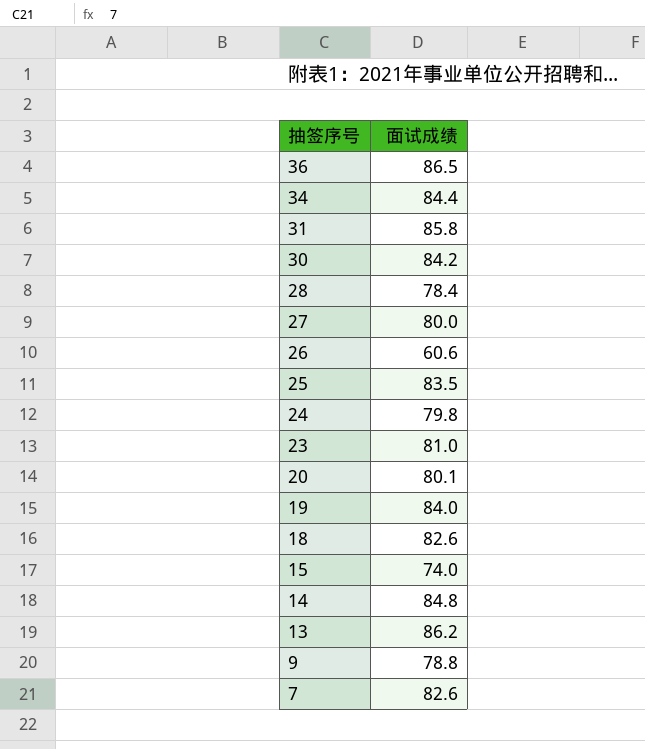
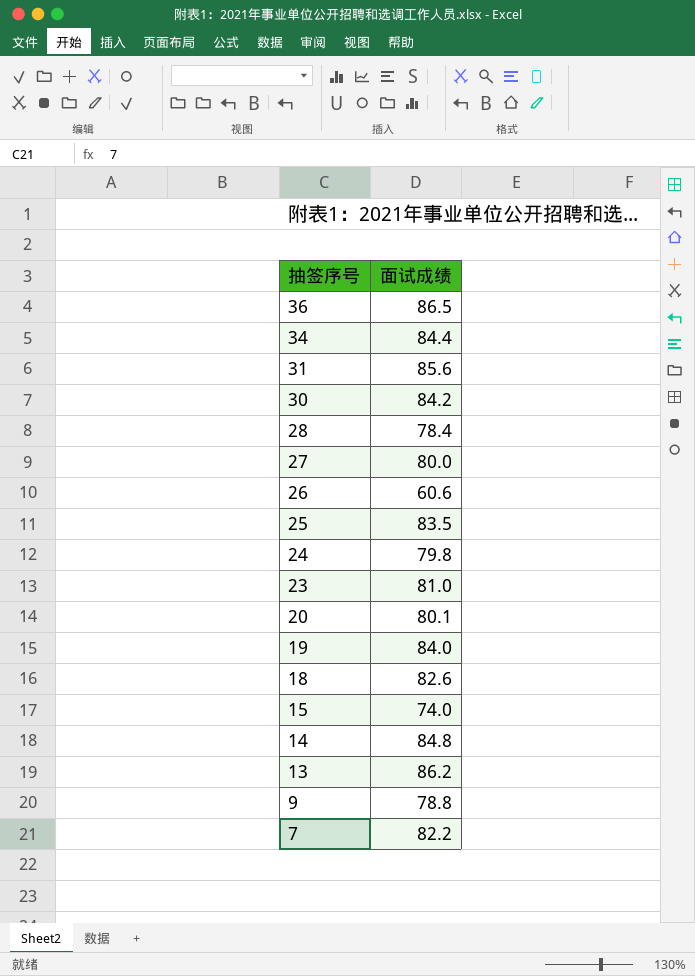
31 | 面试成绩: 85.8 -> 85.6
7 | 面试成绩: 82.6 -> 82.2

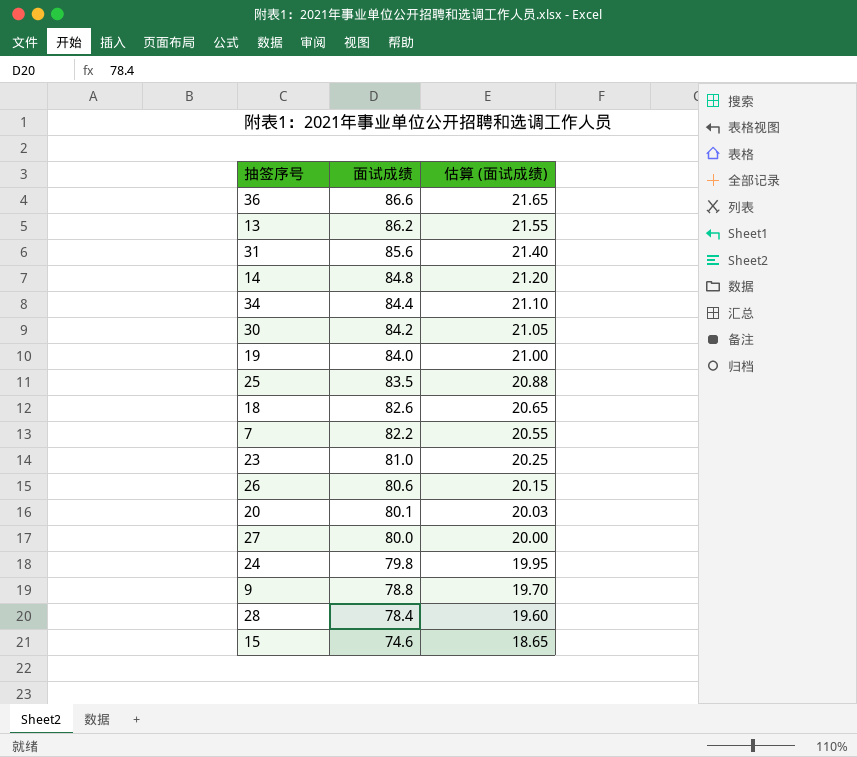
row order: 抽签序号 descending -> 面试成绩 descending
column 估算 (面试成绩) | formula: none -> [面试成绩] * 0.25
36 | 面试成绩: 86.5 -> 86.6
26 | 面试成绩: 60.6 -> 80.6
15 | 面试成绩: 74.0 -> 74.6

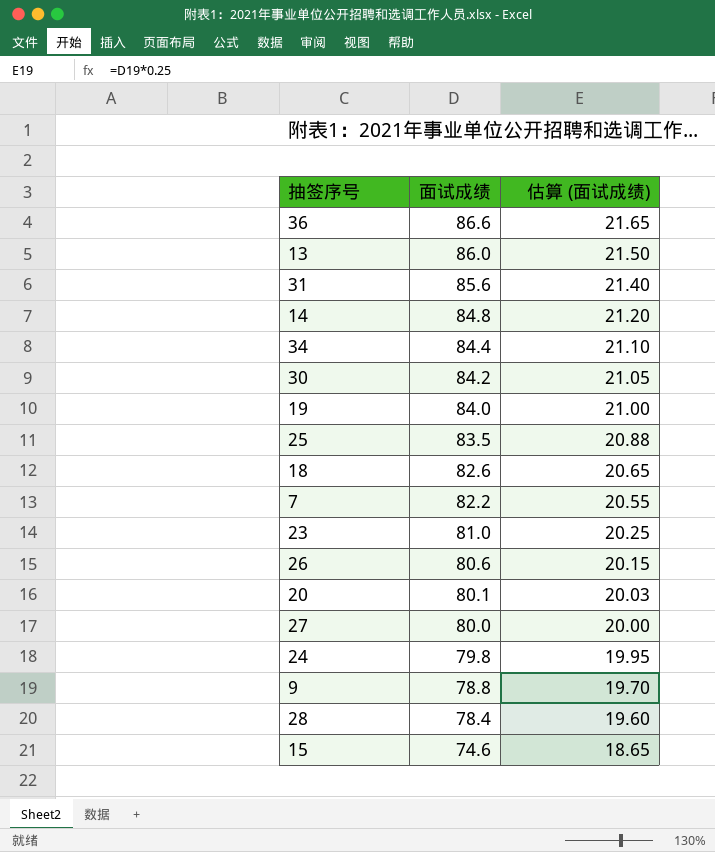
13 | 面试成绩: 86.2 -> 86.0
13 | 估算 (面试成绩): 21.55 -> 21.50

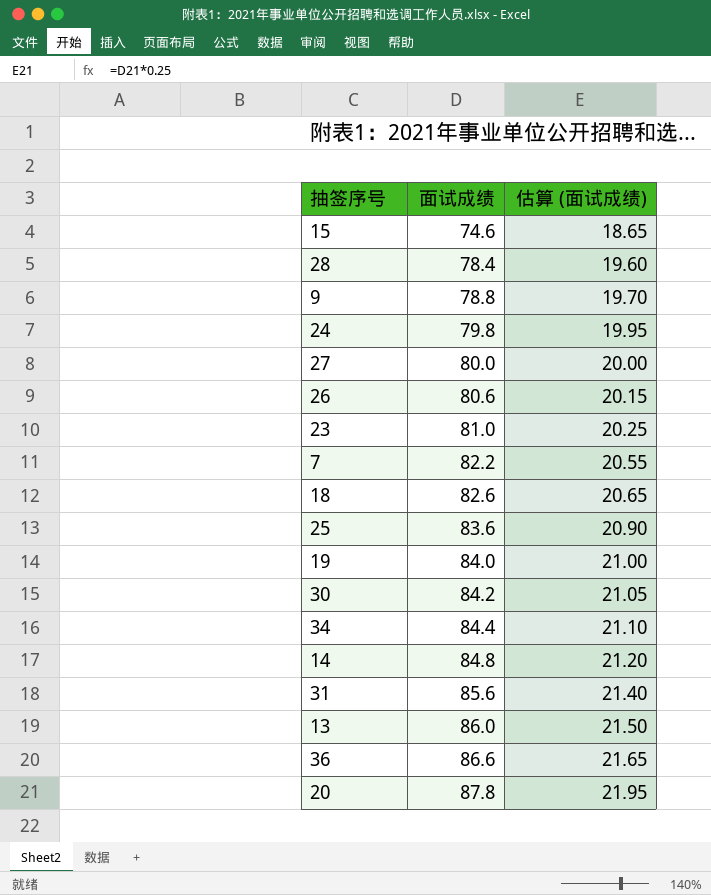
row order: 面试成绩 descending -> 面试成绩 ascending
25 | 面试成绩: 83.5 -> 83.6
25 | 估算 (面试成绩): 20.88 -> 20.90
20 | 面试成绩: 80.1 -> 87.8
20 | 估算 (面试成绩): 20.03 -> 21.95

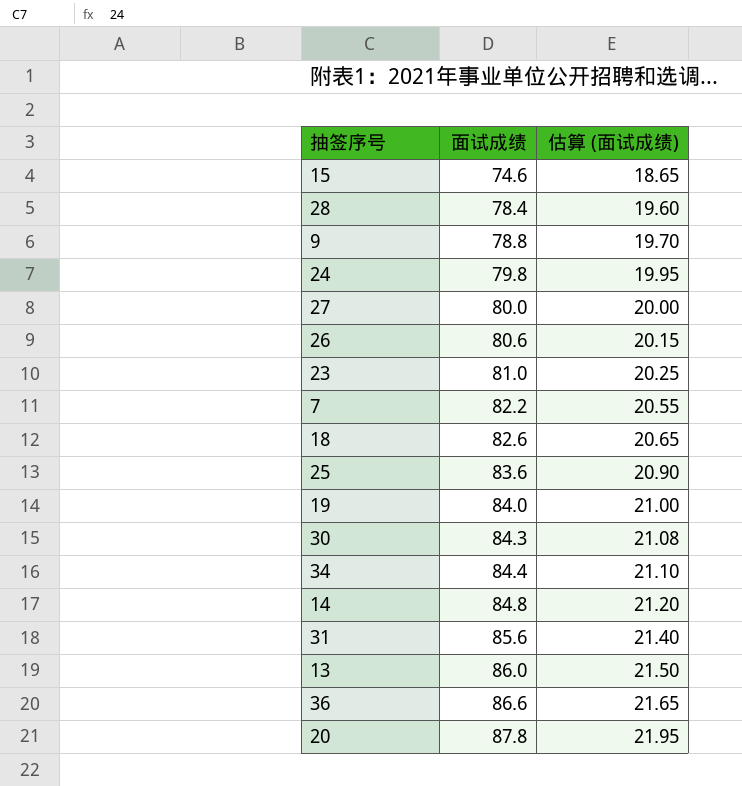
30 | 面试成绩: 84.2 -> 84.3
30 | 估算 (面试成绩): 21.05 -> 21.08

